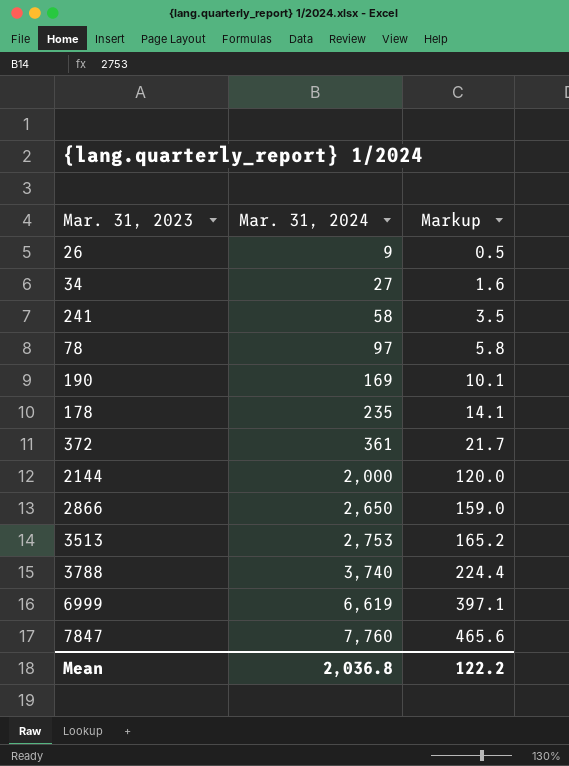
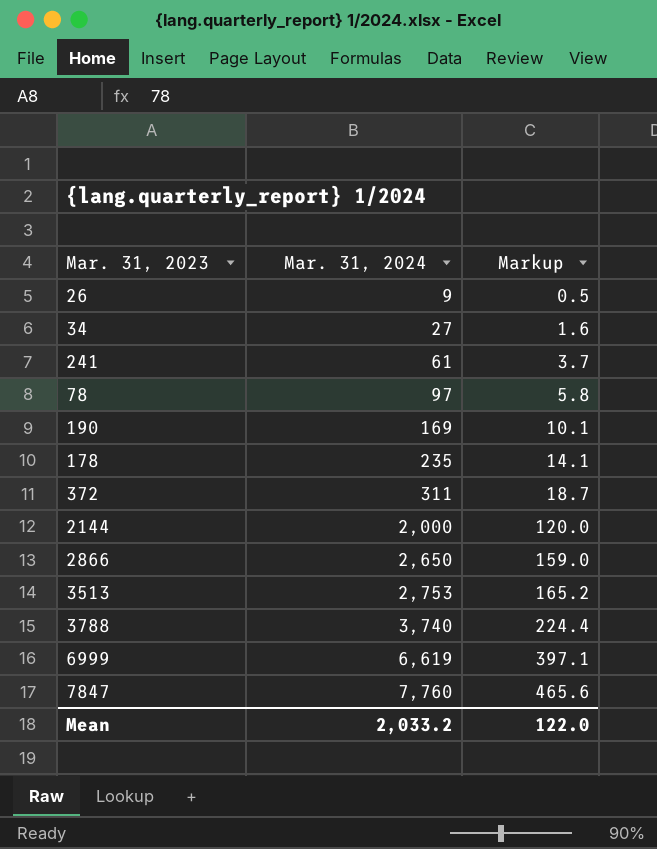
241 | Mar. 31, 2024: 58 -> 61
241 | Markup: 3.5 -> 3.7
372 | Mar. 31, 2024: 361 -> 311
372 | Markup: 21.7 -> 18.7
Mean | Mar. 31, 2024: 2,036.8 -> 2,033.2
Mean | Markup: 122.2 -> 122.0

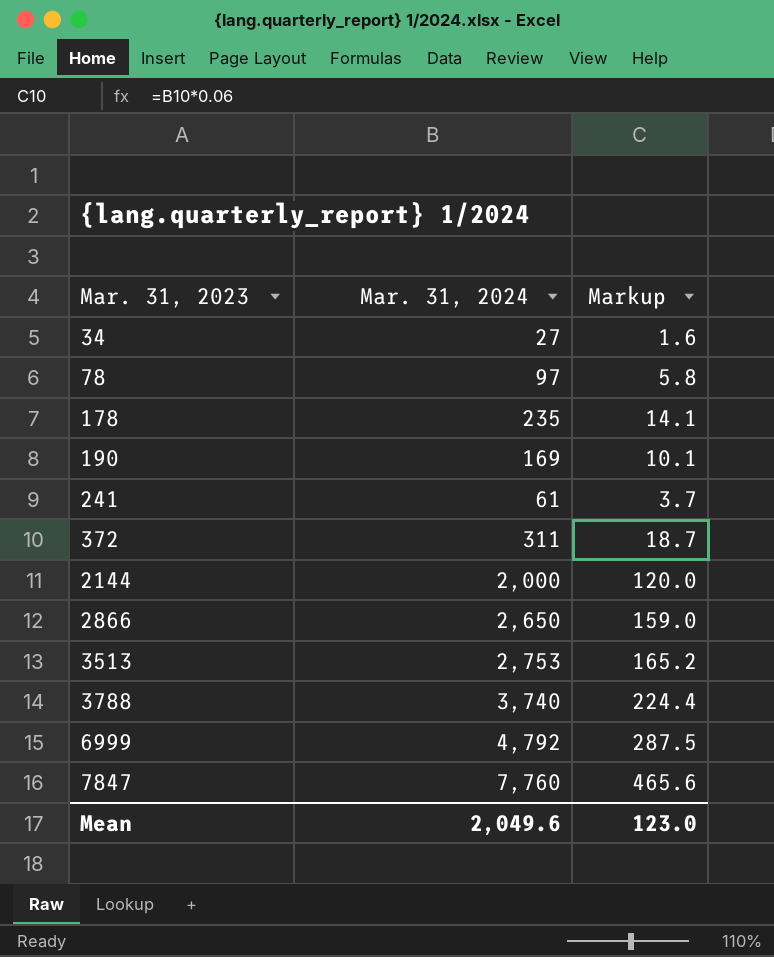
row order: Mar. 31, 2024 ascending -> Mar. 31, 2023 ascending
row 26: 9 | 0.5 -> none
6999 | Mar. 31, 2024: 6,619 -> 4,792
6999 | Markup: 397.1 -> 287.5
Mean | Mar. 31, 2024: 2,033.2 -> 2,049.6
Mean | Markup: 122.0 -> 123.0

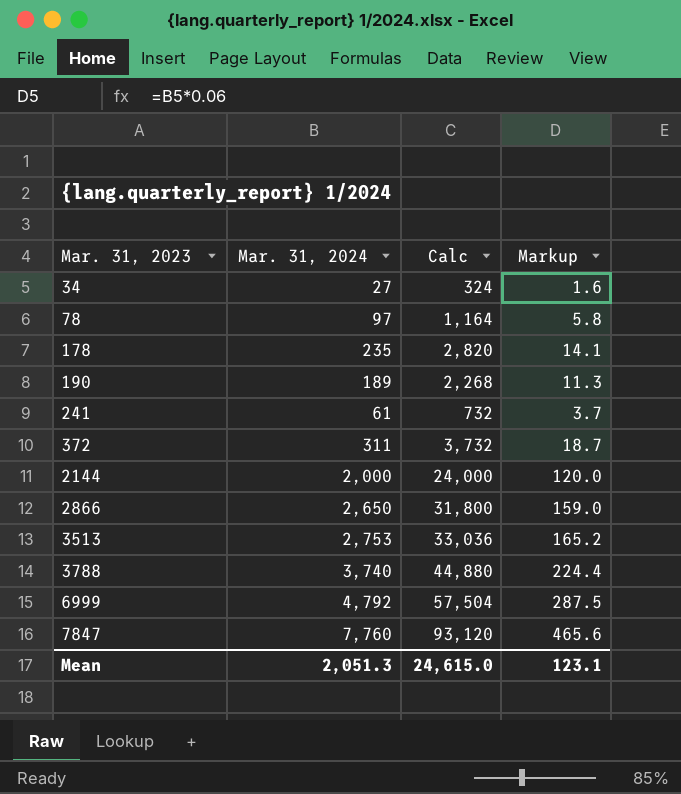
column Calc | formula: none -> [Mar. 31, 2024] * 12
190 | Mar. 31, 2024: 169 -> 189
190 | Markup: 10.1 -> 11.3
Mean | Mar. 31, 2024: 2,049.6 -> 2,051.3
Mean | Markup: 123.0 -> 123.1

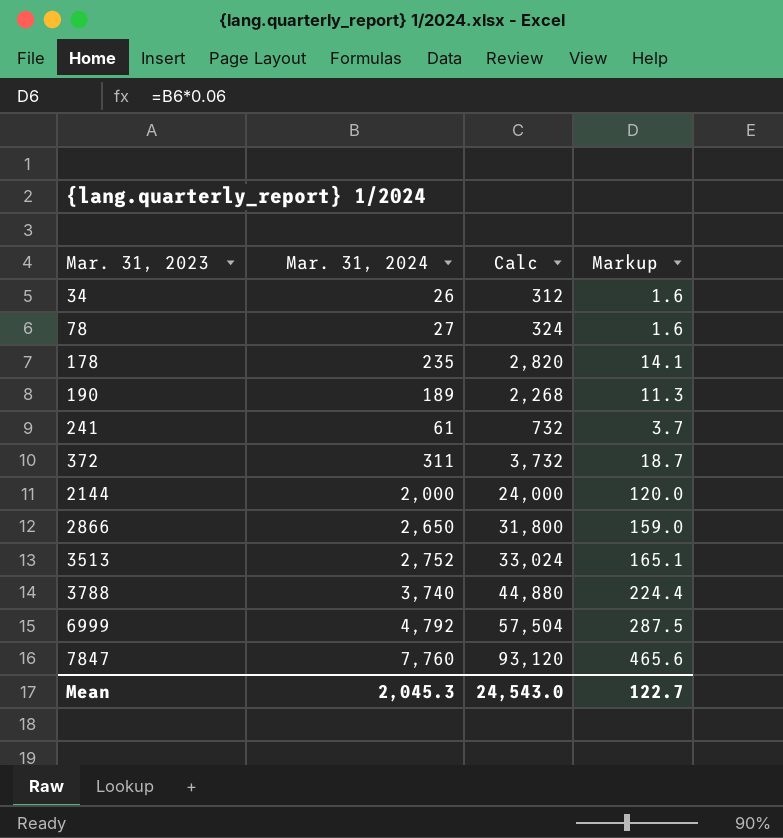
34 | Mar. 31, 2024: 27 -> 26
34 | Calc: 324 -> 312
78 | Mar. 31, 2024: 97 -> 27
78 | Calc: 1,164 -> 324
78 | Markup: 5.8 -> 1.6
3513 | Mar. 31, 2024: 2,753 -> 2,752
3513 | Calc: 33,036 -> 33,024
3513 | Markup: 165.2 -> 165.1
Mean | Mar. 31, 2024: 2,051.3 -> 2,045.3
Mean | Calc: 24,615.0 -> 24,543.0
Mean | Markup: 123.1 -> 122.7

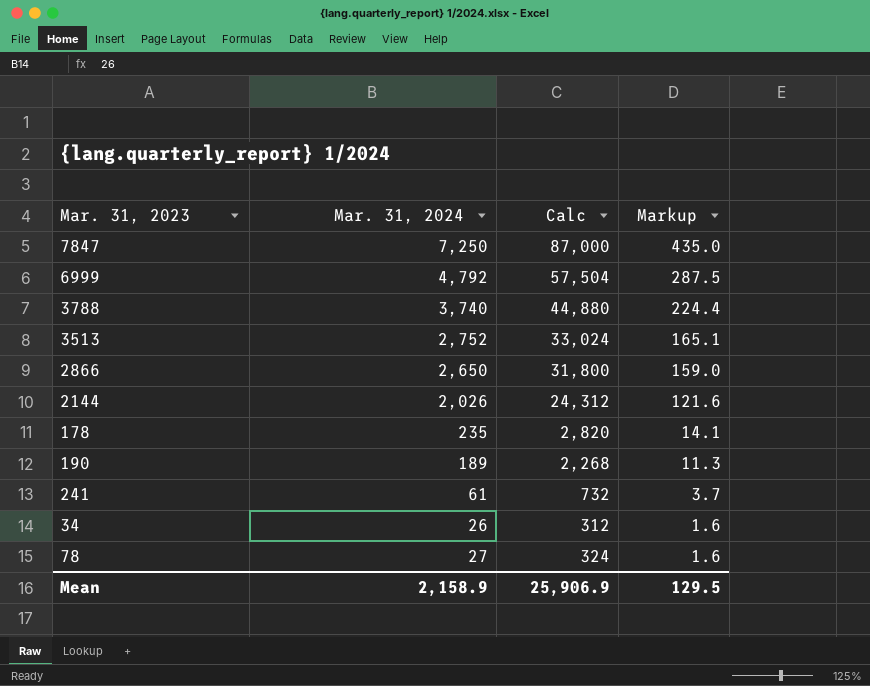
row order: Mar. 31, 2023 ascending -> Markup descending
row 372: 311 | 3,732 | 18.7 -> none
7847 | Mar. 31, 2024: 7,760 -> 7,250
7847 | Calc: 93,120 -> 87,000
7847 | Markup: 465.6 -> 435.0
2144 | Mar. 31, 2024: 2,000 -> 2,026
2144 | Calc: 24,000 -> 24,312
2144 | Markup: 120.0 -> 121.6
Mean | Mar. 31, 2024: 2,045.3 -> 2,158.9
Mean | Calc: 24,543.0 -> 25,906.9
Mean | Markup: 122.7 -> 129.5

